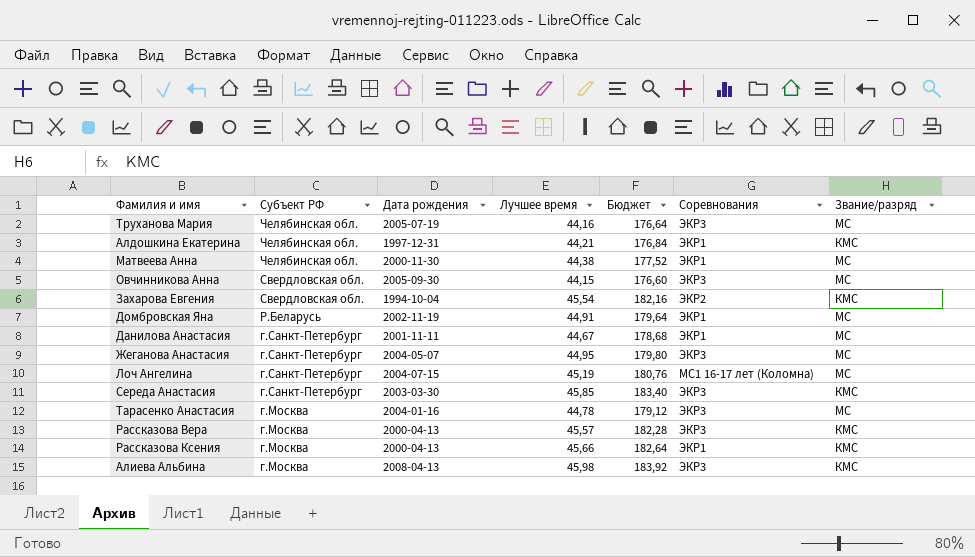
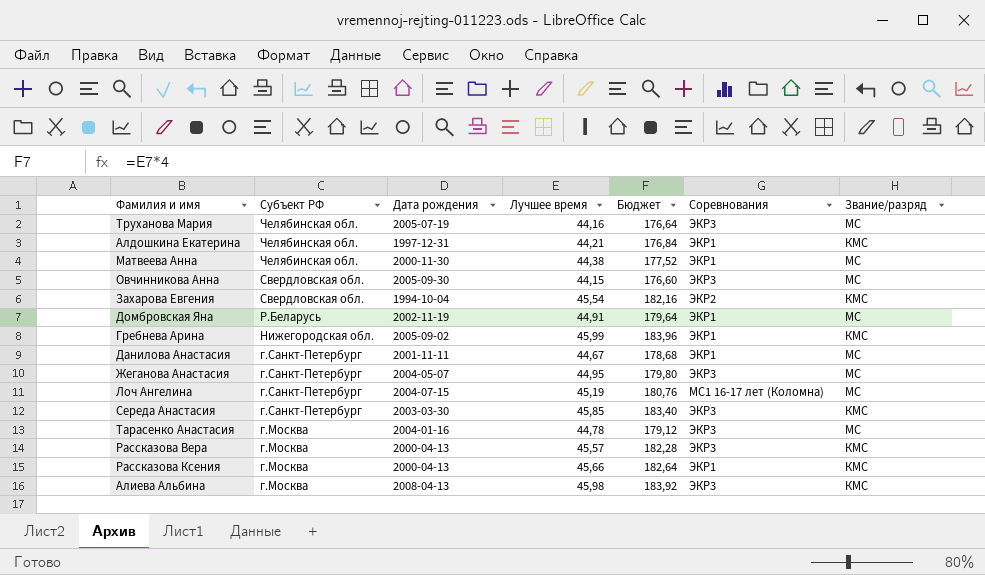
row Гребнева Арина: none -> Нижегородская обл. | 2005-09-02 | 45,99 | 183,96 | ЭКР1 | КМС

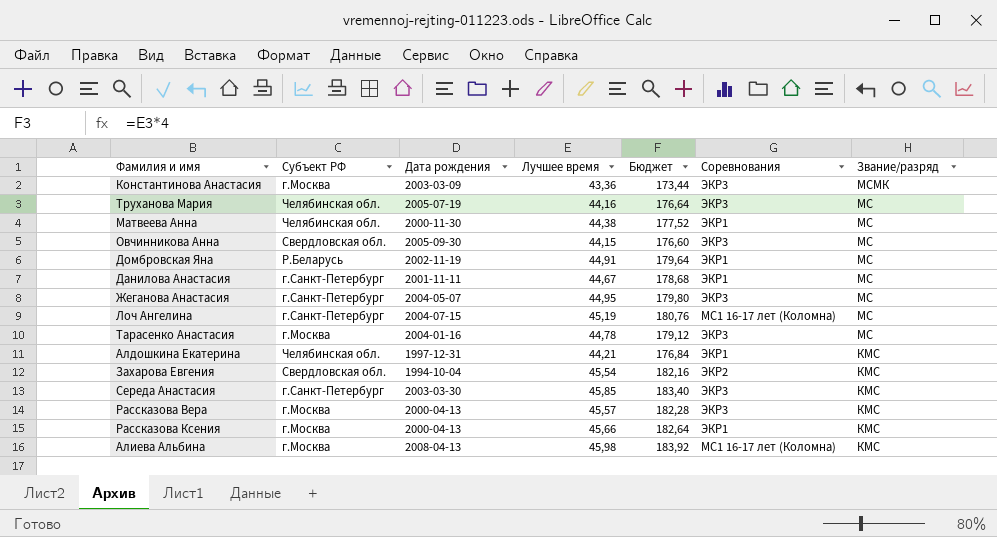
row order: Субъект РФ descending -> Звание/разряд descending
row Гребнева Арина: Нижегородская обл. | 2005-09-02 | 45,99 | 183,96 | ЭКР1 | КМС -> none
row Константинова Анастасия: none -> г.Москва | 2003-03-09 | 43,36 | 173,44 | ЭКР3 | МСМК
Алиева Альбина | Соревнования: ЭКР3 -> МС1 16-17 лет (Коломна)

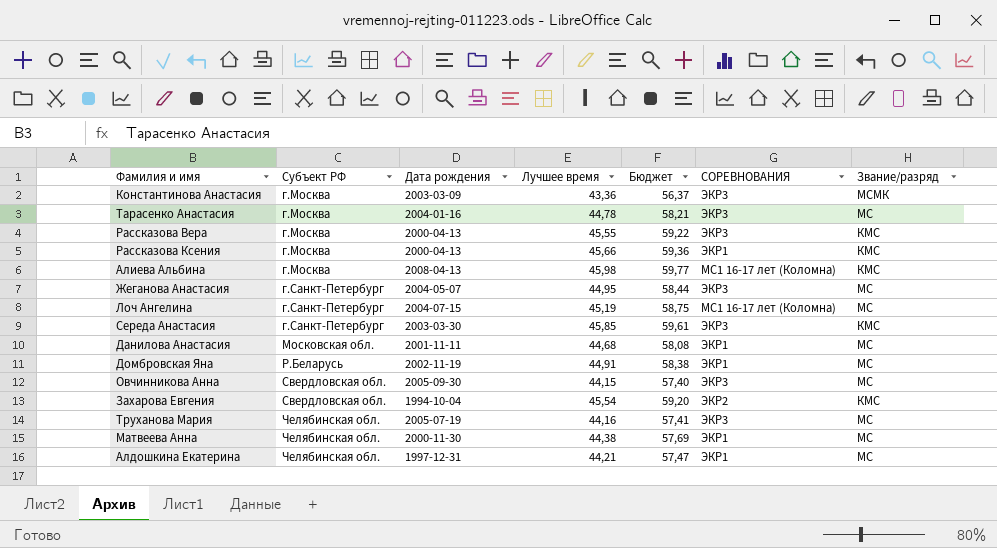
row order: Звание/разряд descending -> Субъект РФ ascending
column Бюджет | formula: [Лучшее время] * 4 -> [Лучшее время] * 1,3
column name: Соревнования -> СОРЕВНОВАНИЯ
Рассказова Вера | Лучшее время: 45,57 -> 45,55
Данилова Анастасия | Субъект РФ: г.Санкт-Петербург -> Московская обл.
Данилова Анастасия | Лучшее время: 44,67 -> 44,68
Алдошкина Екатерина | Звание/разряд: КМС -> МС

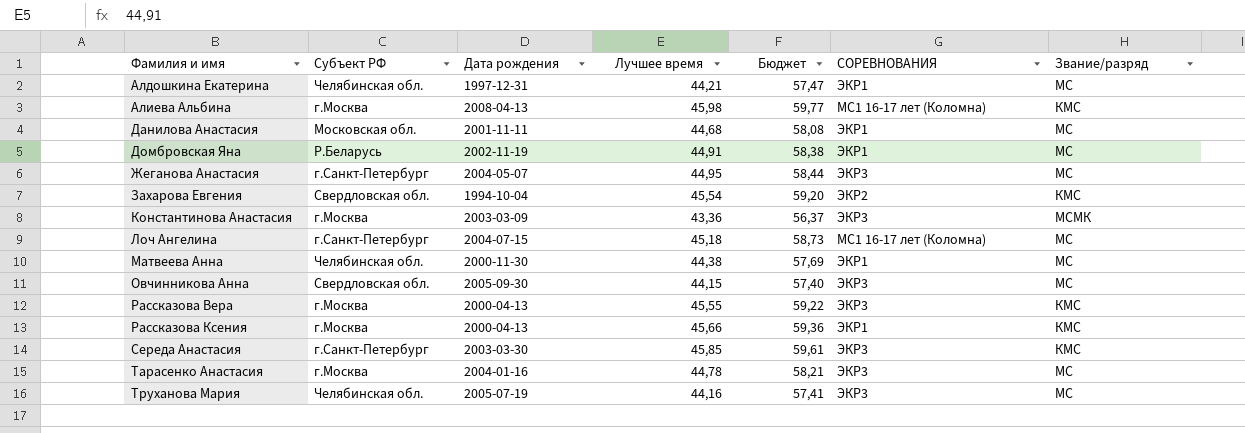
row order: Субъект РФ ascending -> Фамилия и имя ascending
Лоч Ангелина | Лучшее время: 45,19 -> 45,18
Лоч Ангелина | Бюджет: 58,75 -> 58,73

